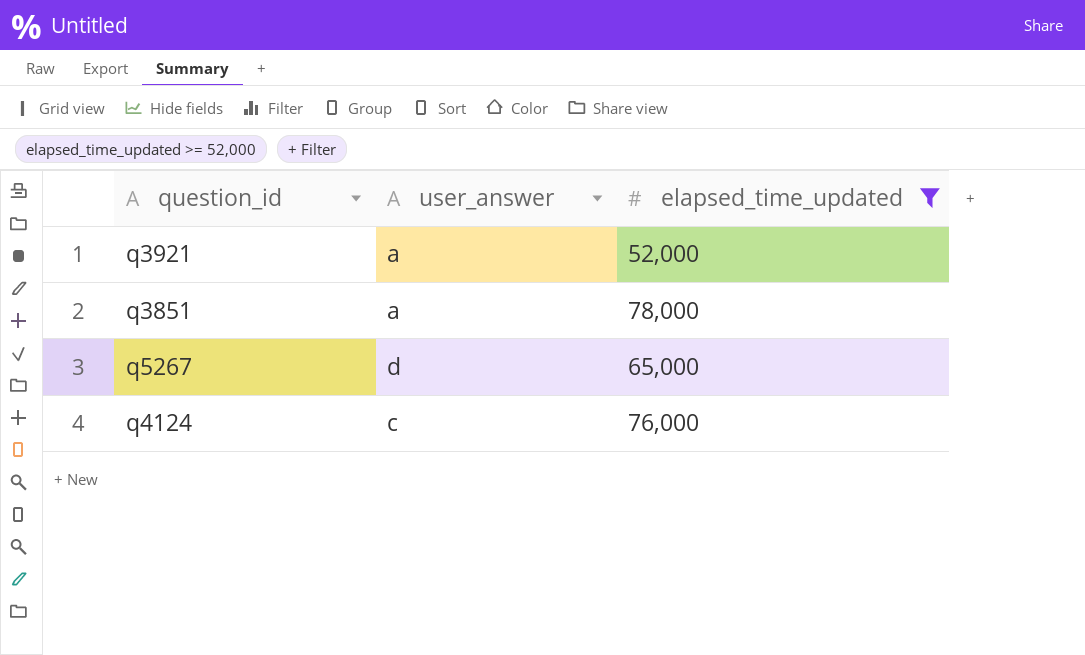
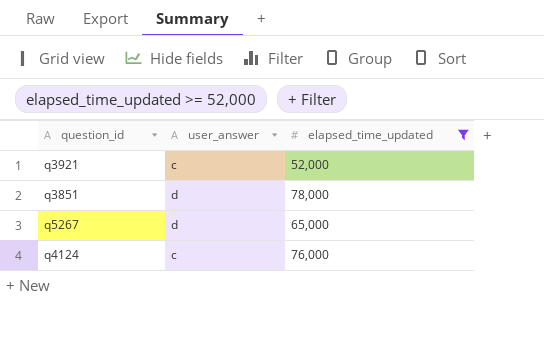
q3921 | user_answer: a -> c
q3851 | user_answer: a -> d

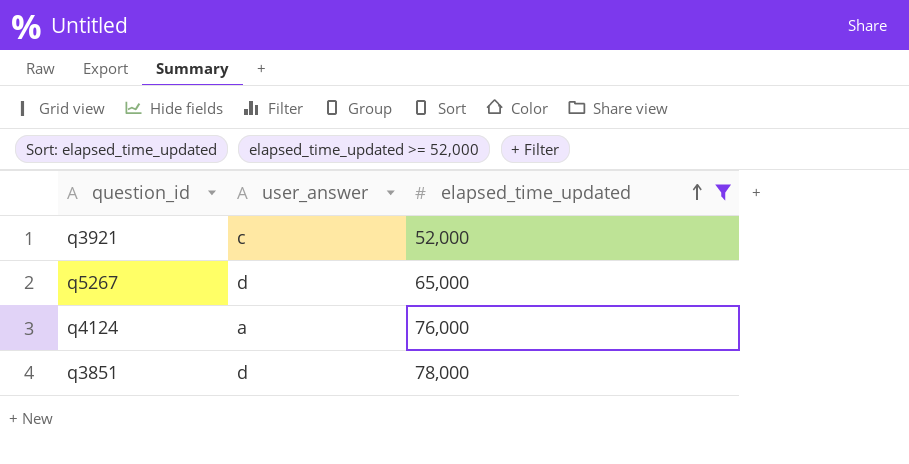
row order: none -> elapsed_time_updated ascending
q4124 | user_answer: c -> a

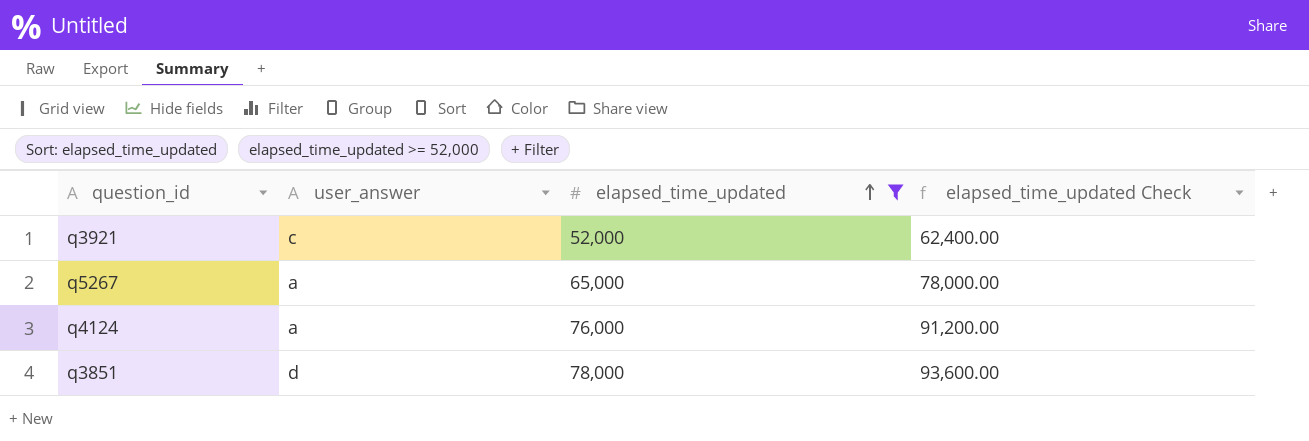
column elapsed_time_updated Check | formula: none -> [elapsed_time_updated] * 1.2
q5267 | user_answer: d -> a

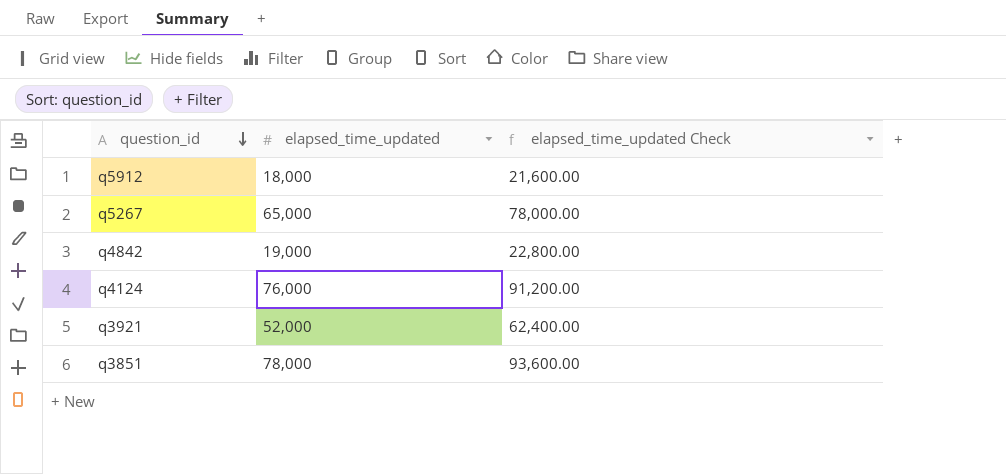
filter: elapsed_time_updated >= 52,000 -> none
row order: elapsed_time_updated ascending -> question_id descending
column user_answer | position: 2 -> none

